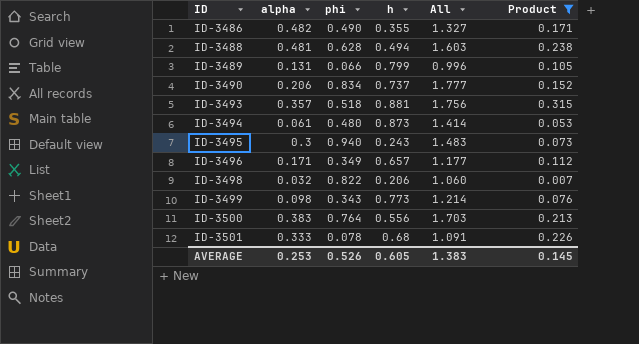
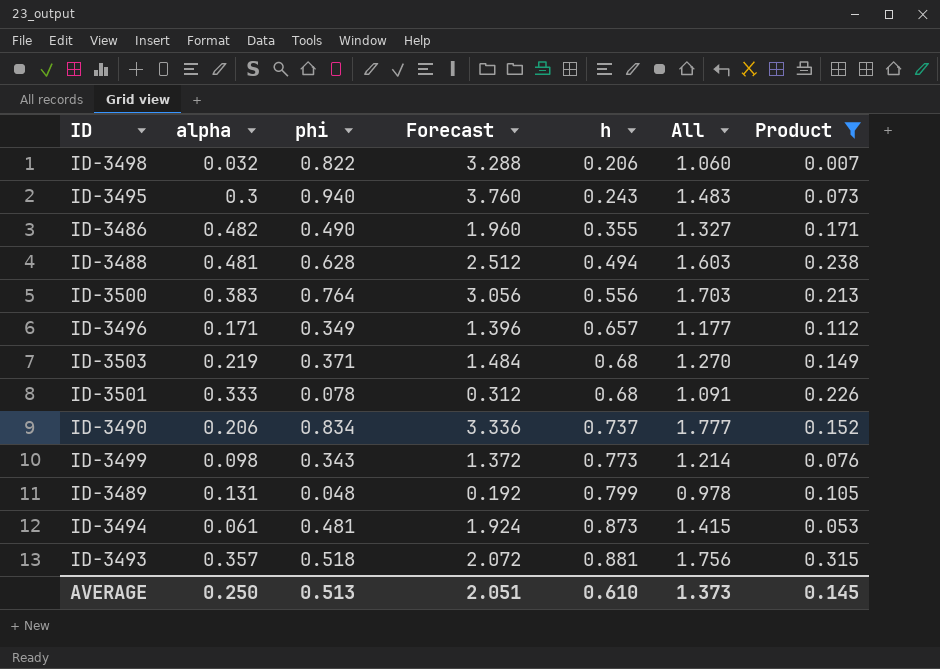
row order: ID ascending -> h ascending
column Forecast | formula: none -> [phi] * 4
row ID-3503: none -> 0.219 | 0.371 | 1.484 | 0.68 | 1.270 | 0.149
ID-3489 | phi: 0.066 -> 0.048
ID-3489 | All: 0.996 -> 0.978
ID-3494 | phi: 0.480 -> 0.481
ID-3494 | All: 1.414 -> 1.415
AVERAGE | alpha: 0.253 -> 0.250
AVERAGE | phi: 0.526 -> 0.513
AVERAGE | h: 0.605 -> 0.610
AVERAGE | All: 1.383 -> 1.373

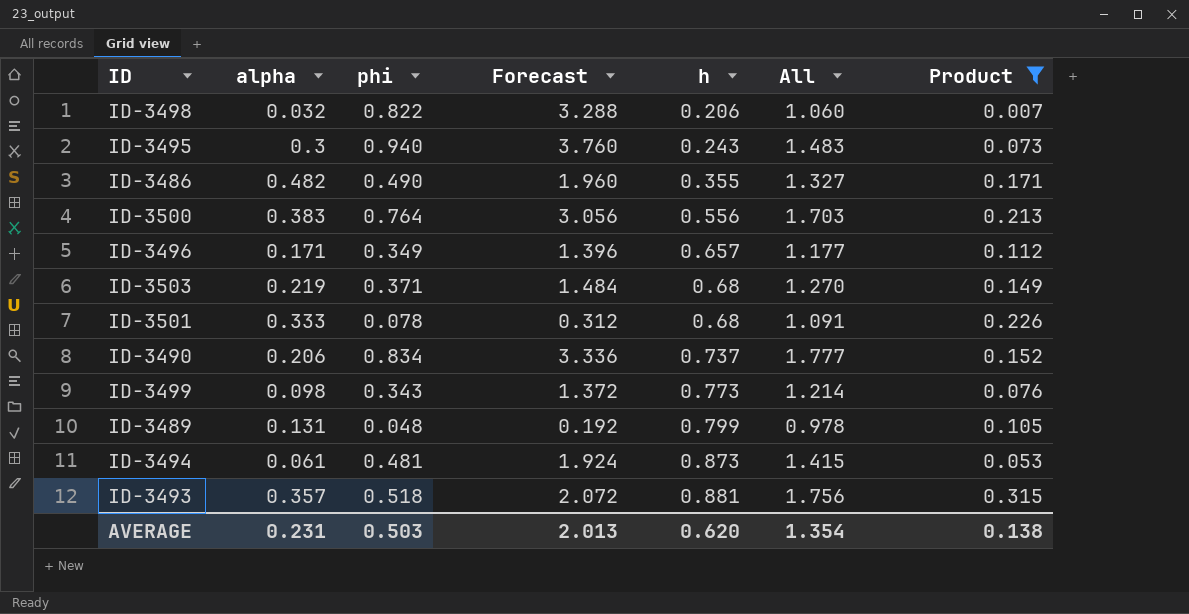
row ID-3488: 0.481 | 0.628 | 2.512 | 0.494 | 1.603 | 0.238 -> none
AVERAGE | alpha: 0.250 -> 0.231
AVERAGE | phi: 0.513 -> 0.503
AVERAGE | Forecast: 2.051 -> 2.013
AVERAGE | h: 0.610 -> 0.620
AVERAGE | All: 1.373 -> 1.354
AVERAGE | Product: 0.145 -> 0.138

